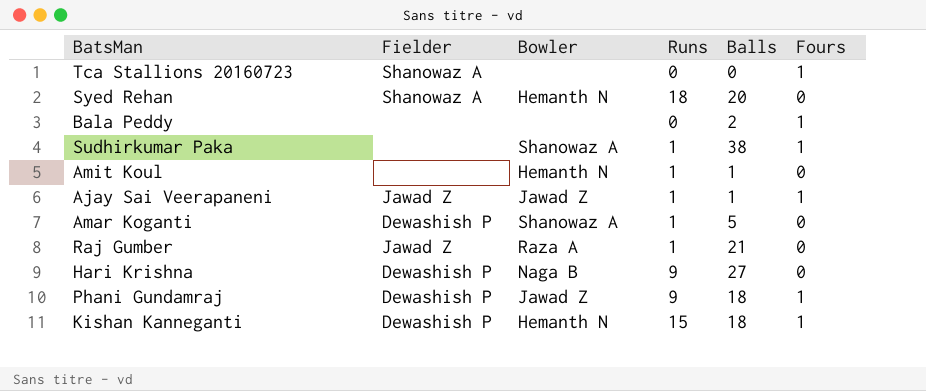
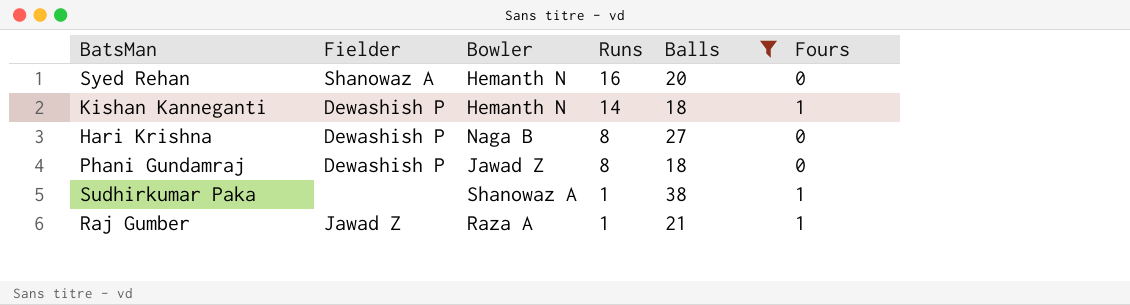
filter: none -> Balls >= 18
row order: none -> Runs descending
Syed Rehan | Runs: 18 -> 16
Kishan Kanneganti | Runs: 15 -> 14
Hari Krishna | Runs: 9 -> 8
Phani Gundamraj | Runs: 9 -> 8
Phani Gundamraj | Fours: 1 -> 0
Raj Gumber | Fours: 0 -> 1

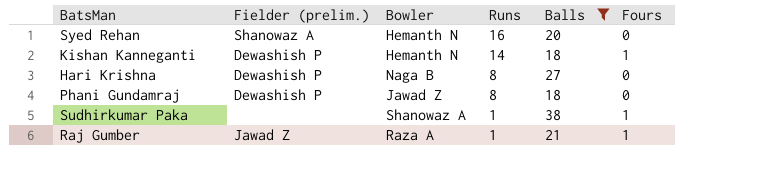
column name: Fielder -> Fielder (prelim.)

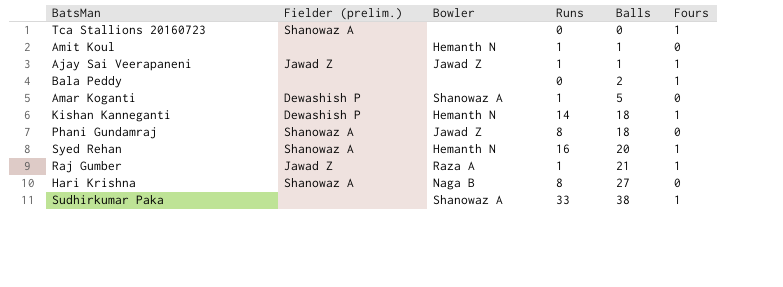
filter: Balls >= 18 -> none
row order: Runs descending -> Balls ascending
Phani Gundamraj | Fielder (prelim.): Dewashish P -> Shanowaz A
Syed Rehan | Fours: 0 -> 1
Hari Krishna | Fielder (prelim.): Dewashish P -> Shanowaz A
Sudhirkumar Paka | Runs: 1 -> 33

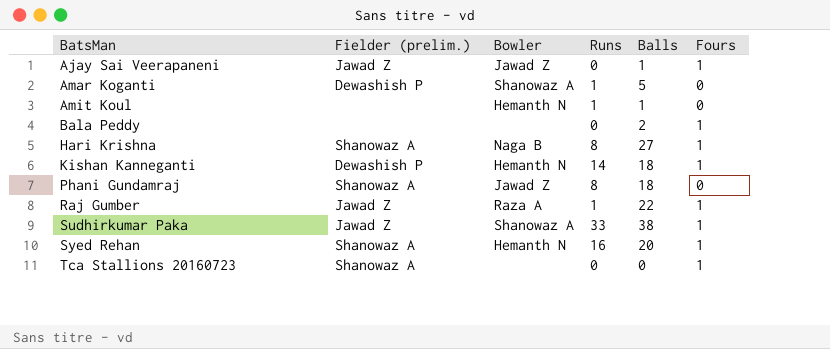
row order: Balls ascending -> BatsMan ascending
Ajay Sai Veerapaneni | Runs: 1 -> 0
Hari Krishna | Fours: 0 -> 1
Raj Gumber | Balls: 21 -> 22
Sudhirkumar Paka | Fielder (prelim.): none -> Jawad Z

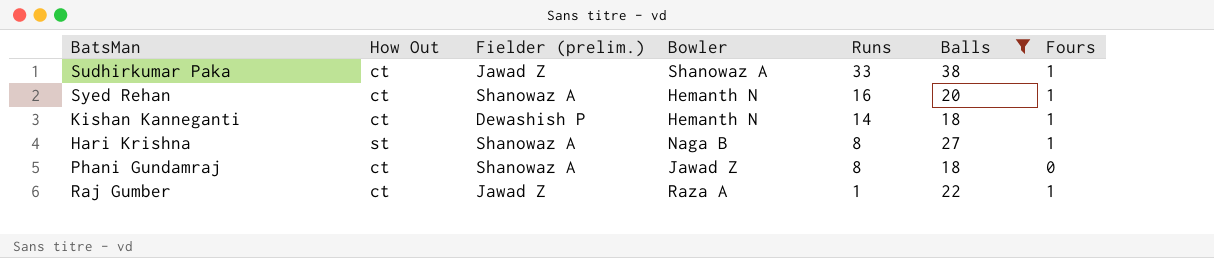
filter: none -> Balls >= 18
row order: BatsMan ascending -> Runs descending
column How Out | position: none -> 2

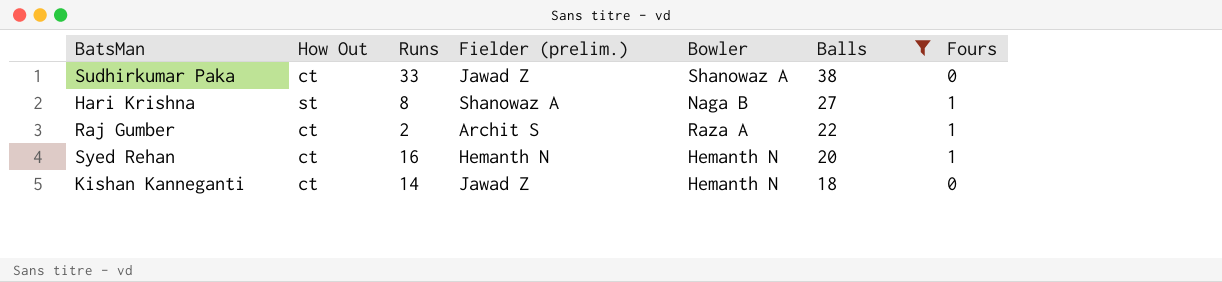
row order: Runs descending -> Balls descending
column Runs | position: 5 -> 3
row Phani Gundamraj: ct | Shanowaz A | Jawad Z | 8 | 18 | 0 -> none
Sudhirkumar Paka | Fours: 1 -> 0
Raj Gumber | Runs: 1 -> 2
Raj Gumber | Fielder (prelim.): Jawad Z -> Archit S
Syed Rehan | Fielder (prelim.): Shanowaz A -> Hemanth N
Kishan Kanneganti | Fielder (prelim.): Dewashish P -> Jawad Z
Kishan Kanneganti | Fours: 1 -> 0

